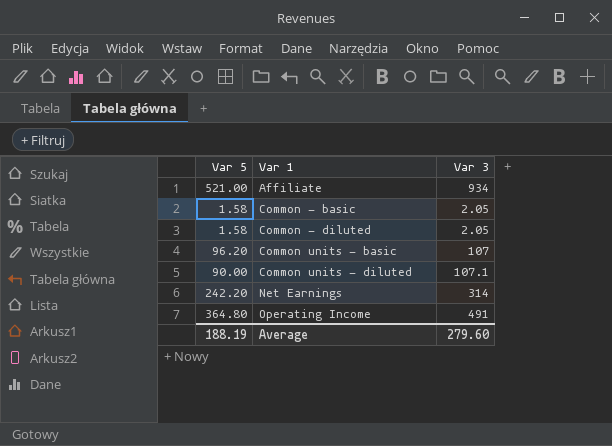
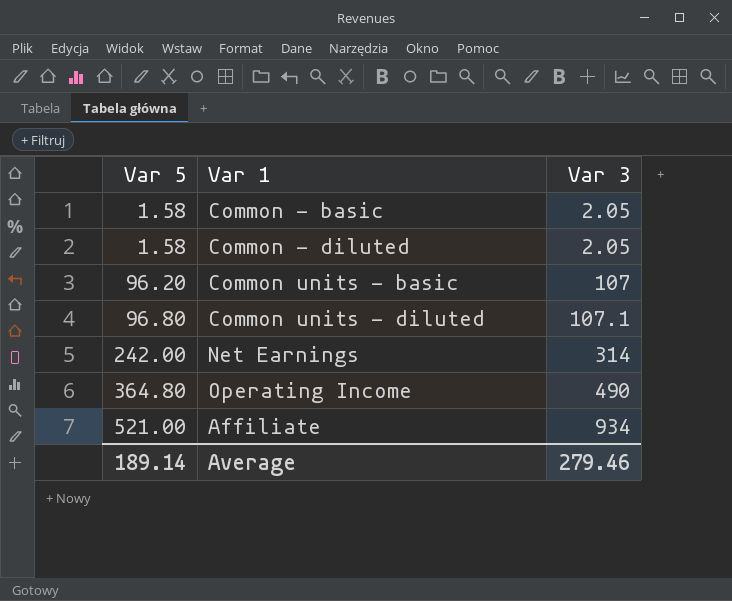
row order: Var 1 ascending -> Var 5 ascending
Common units - diluted | Var 5: 90.00 -> 96.80
Net Earnings | Var 5: 242.20 -> 242.00
Operating Income | Var 3: 491 -> 490
Average | Var 5: 188.19 -> 189.14
Average | Var 3: 279.60 -> 279.46

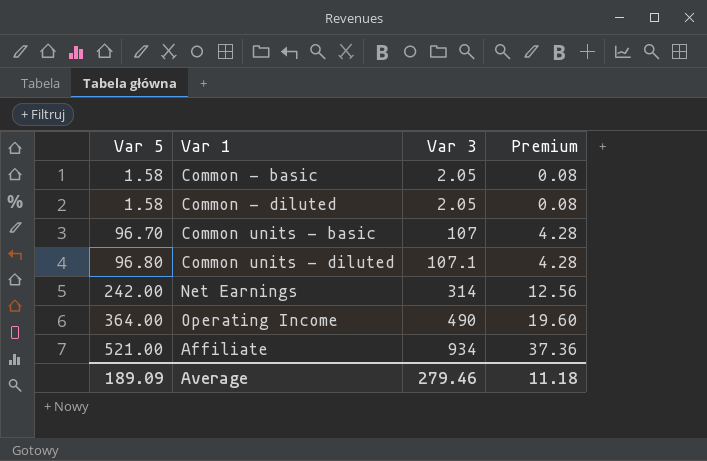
column Premium | formula: none -> [Var 3] * 0.04
Common units - basic | Var 5: 96.20 -> 96.70
Operating Income | Var 5: 364.80 -> 364.00
Average | Var 5: 189.14 -> 189.09

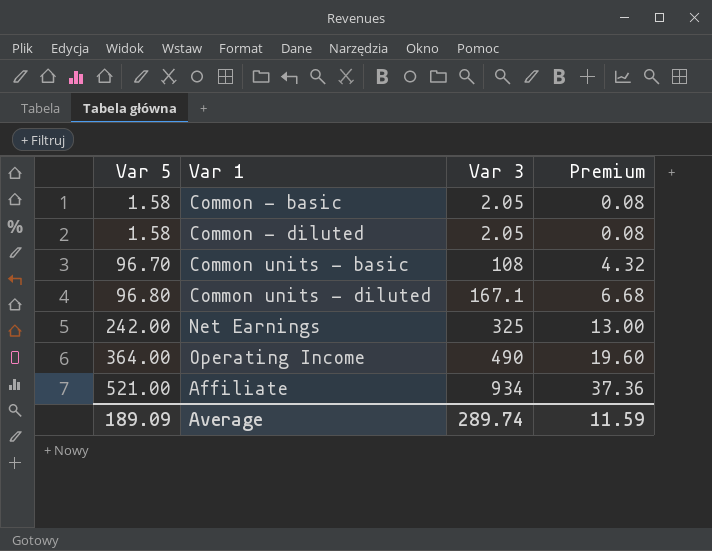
Common units - basic | Var 3: 107 -> 108
Common units - basic | Premium: 4.28 -> 4.32
Common units - diluted | Var 3: 107.1 -> 167.1
Common units - diluted | Premium: 4.28 -> 6.68
Net Earnings | Var 3: 314 -> 325
Net Earnings | Premium: 12.56 -> 13.00
Average | Var 3: 279.46 -> 289.74
Average | Premium: 11.18 -> 11.59

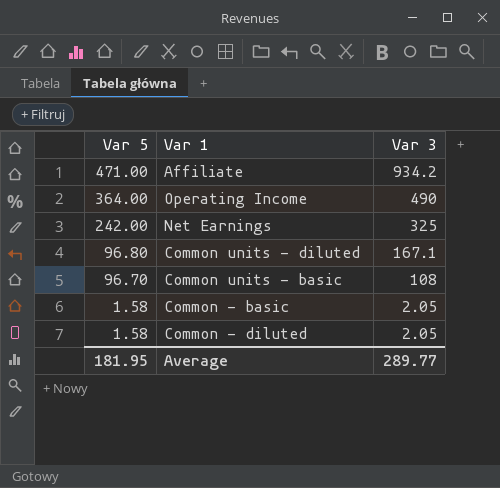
row order: Var 5 ascending -> Var 5 descending
column Premium | formula: [Var 3] * 0.04 -> none
Affiliate | Var 5: 521.00 -> 471.00
Affiliate | Var 3: 934 -> 934.2
Average | Var 5: 189.09 -> 181.95
Average | Var 3: 289.74 -> 289.77

